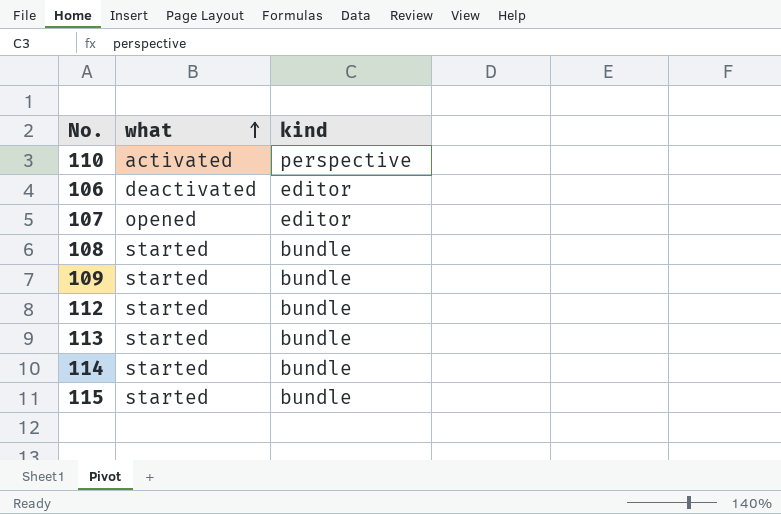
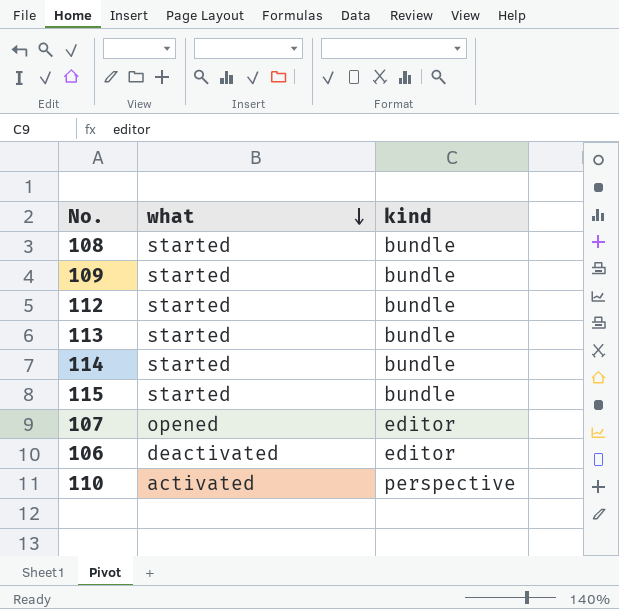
row order: what ascending -> what descending

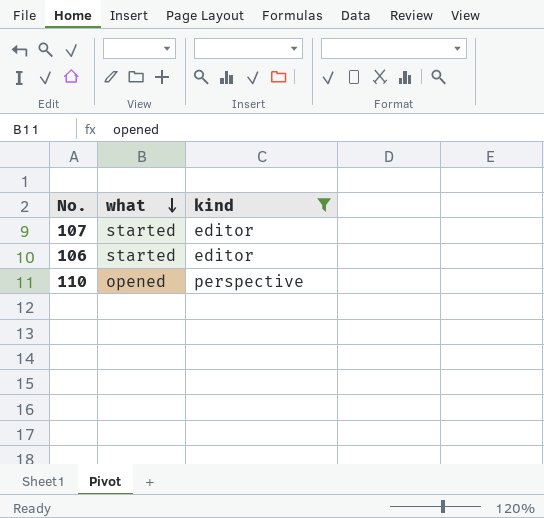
filter: none -> kind != bundle
107 | what: opened -> started
106 | what: deactivated -> started
110 | what: activated -> opened

